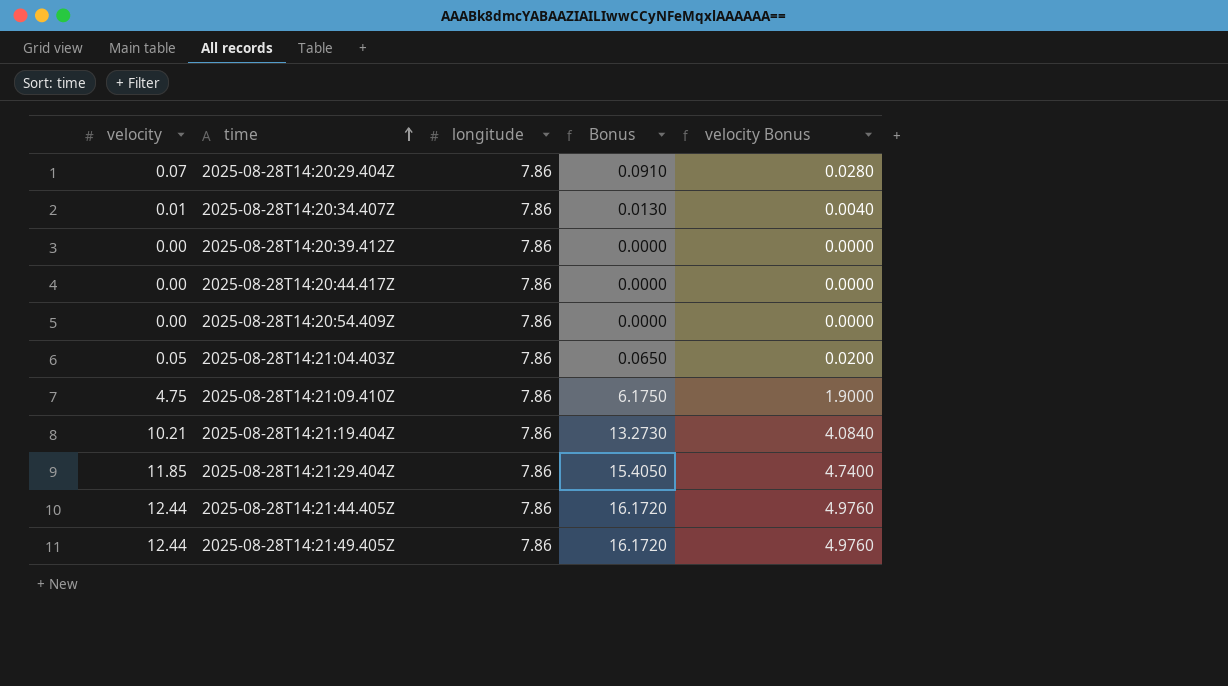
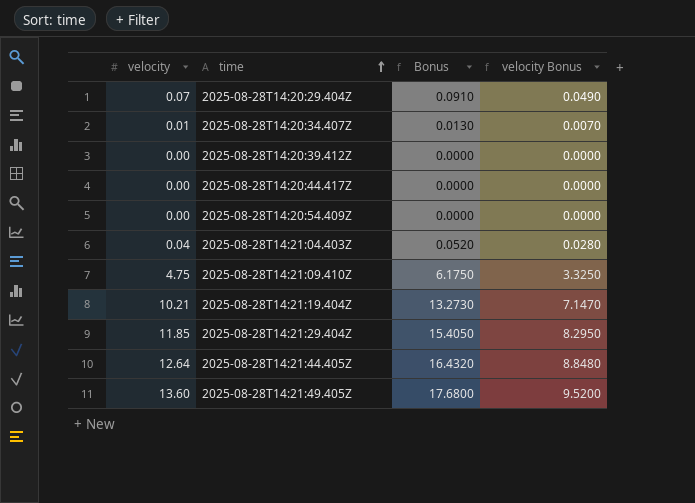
column longitude | position: 3 -> none
column velocity Bonus | formula: [velocity] * 0.4 -> [velocity] * 0.7
2025-08-28T14:21:04.403Z | velocity: 0.05 -> 0.04
2025-08-28T14:21:04.403Z | Bonus: 0.0650 -> 0.0520
2025-08-28T14:21:44.405Z | velocity: 12.44 -> 12.64
2025-08-28T14:21:44.405Z | Bonus: 16.1720 -> 16.4320
2025-08-28T14:21:49.405Z | velocity: 12.44 -> 13.60
2025-08-28T14:21:49.405Z | Bonus: 16.1720 -> 17.6800

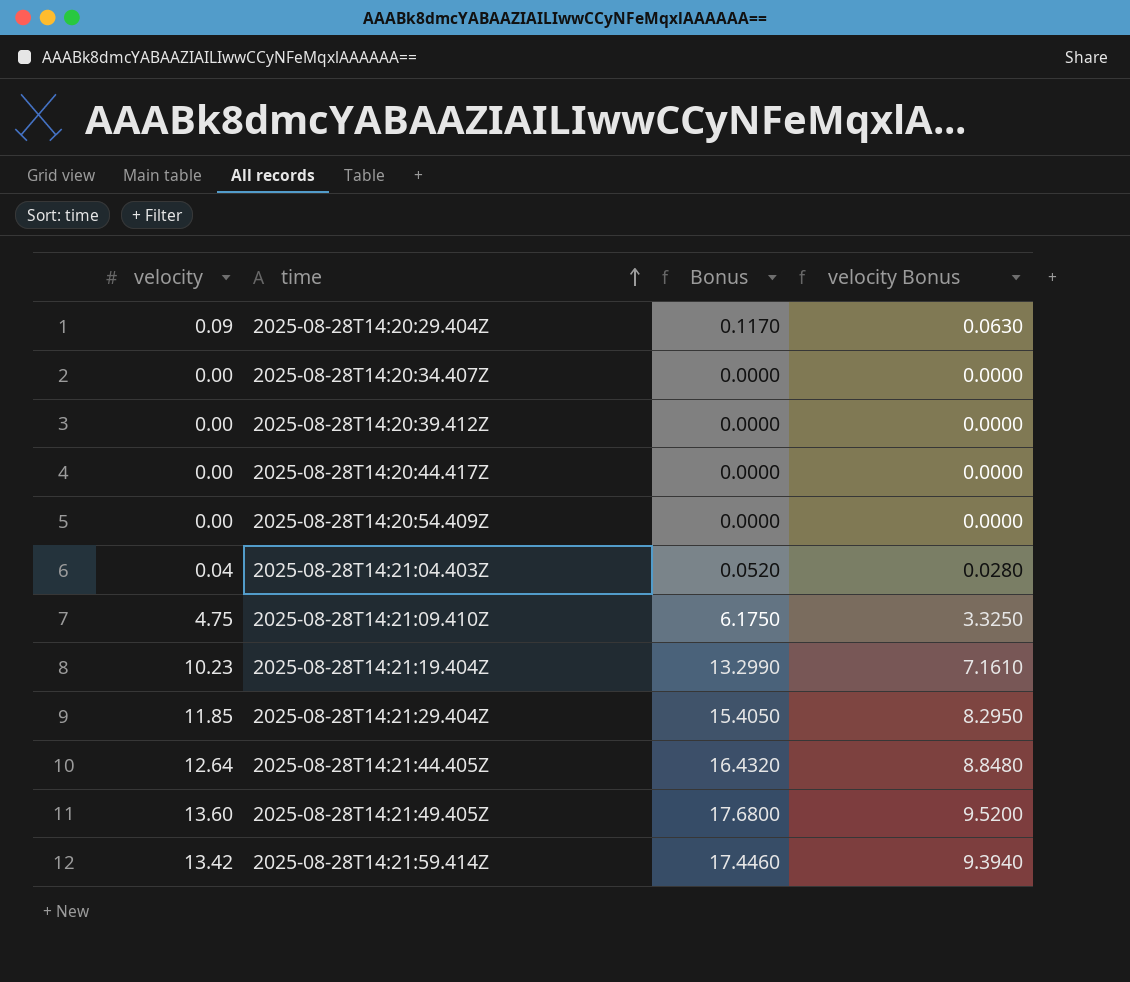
2025-08-28T14:20:29.404Z | velocity: 0.07 -> 0.09
2025-08-28T14:20:29.404Z | Bonus: 0.0910 -> 0.1170
2025-08-28T14:20:29.404Z | velocity Bonus: 0.0490 -> 0.0630
2025-08-28T14:20:34.407Z | velocity: 0.01 -> 0.00
2025-08-28T14:20:34.407Z | Bonus: 0.0130 -> 0.0000
2025-08-28T14:20:34.407Z | velocity Bonus: 0.0070 -> 0.0000
2025-08-28T14:21:19.404Z | velocity: 10.21 -> 10.23
2025-08-28T14:21:19.404Z | Bonus: 13.2730 -> 13.2990
2025-08-28T14:21:19.404Z | velocity Bonus: 7.1470 -> 7.1610
row 2025-08-28T14:21:59.414Z: none -> 13.42 | 17.4460 | 9.3940

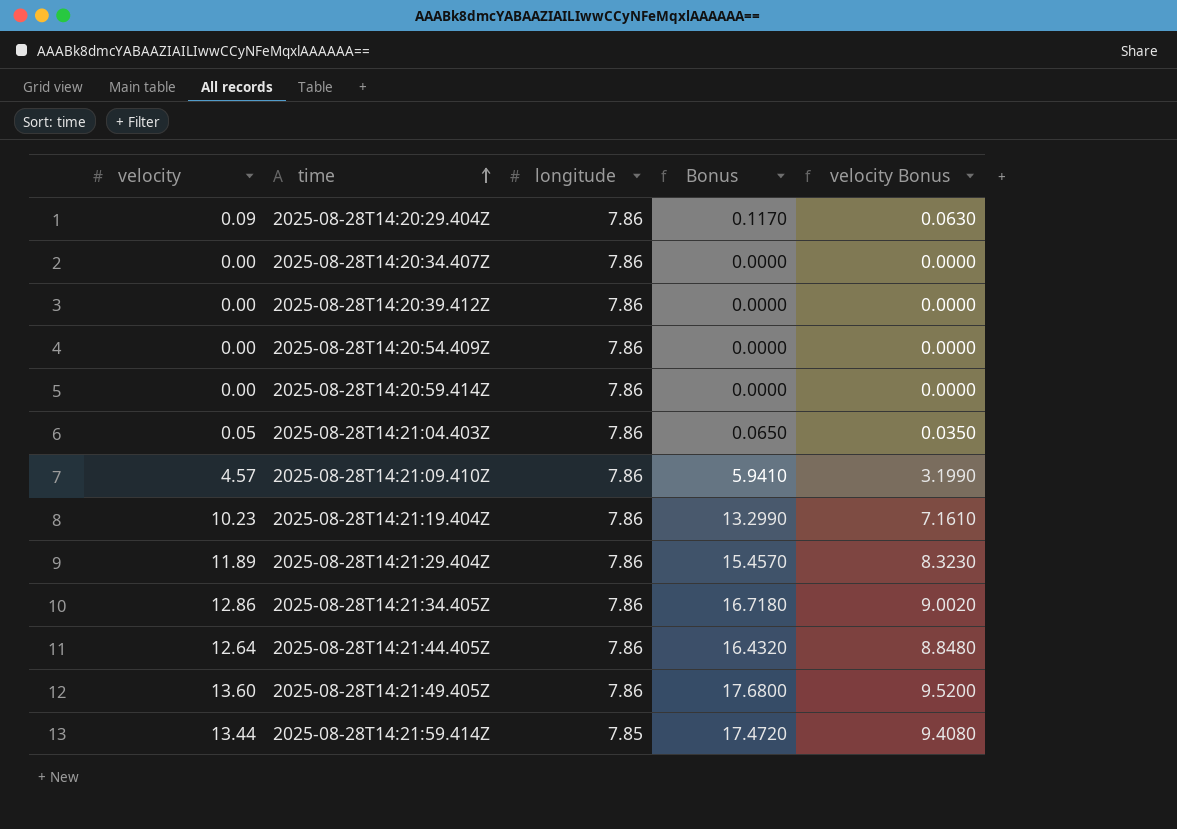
column longitude | position: none -> 3
row 2025-08-28T14:20:44.417Z: 0.00 | 0.0000 | 0.0000 -> none
row 2025-08-28T14:20:59.414Z: none -> 0.00 | 7.86 | 0.0000 | 0.0000
2025-08-28T14:21:04.403Z | velocity: 0.04 -> 0.05
2025-08-28T14:21:04.403Z | Bonus: 0.0520 -> 0.0650
2025-08-28T14:21:04.403Z | velocity Bonus: 0.0280 -> 0.0350
2025-08-28T14:21:09.410Z | velocity: 4.75 -> 4.57
2025-08-28T14:21:09.410Z | Bonus: 6.1750 -> 5.9410
2025-08-28T14:21:09.410Z | velocity Bonus: 3.3250 -> 3.1990
2025-08-28T14:21:29.404Z | velocity: 11.85 -> 11.89
2025-08-28T14:21:29.404Z | Bonus: 15.4050 -> 15.4570
2025-08-28T14:21:29.404Z | velocity Bonus: 8.2950 -> 8.3230
row 2025-08-28T14:21:34.405Z: none -> 12.86 | 7.86 | 16.7180 | 9.0020
2025-08-28T14:21:59.414Z | velocity: 13.42 -> 13.44
2025-08-28T14:21:59.414Z | Bonus: 17.4460 -> 17.4720
2025-08-28T14:21:59.414Z | velocity Bonus: 9.3940 -> 9.4080

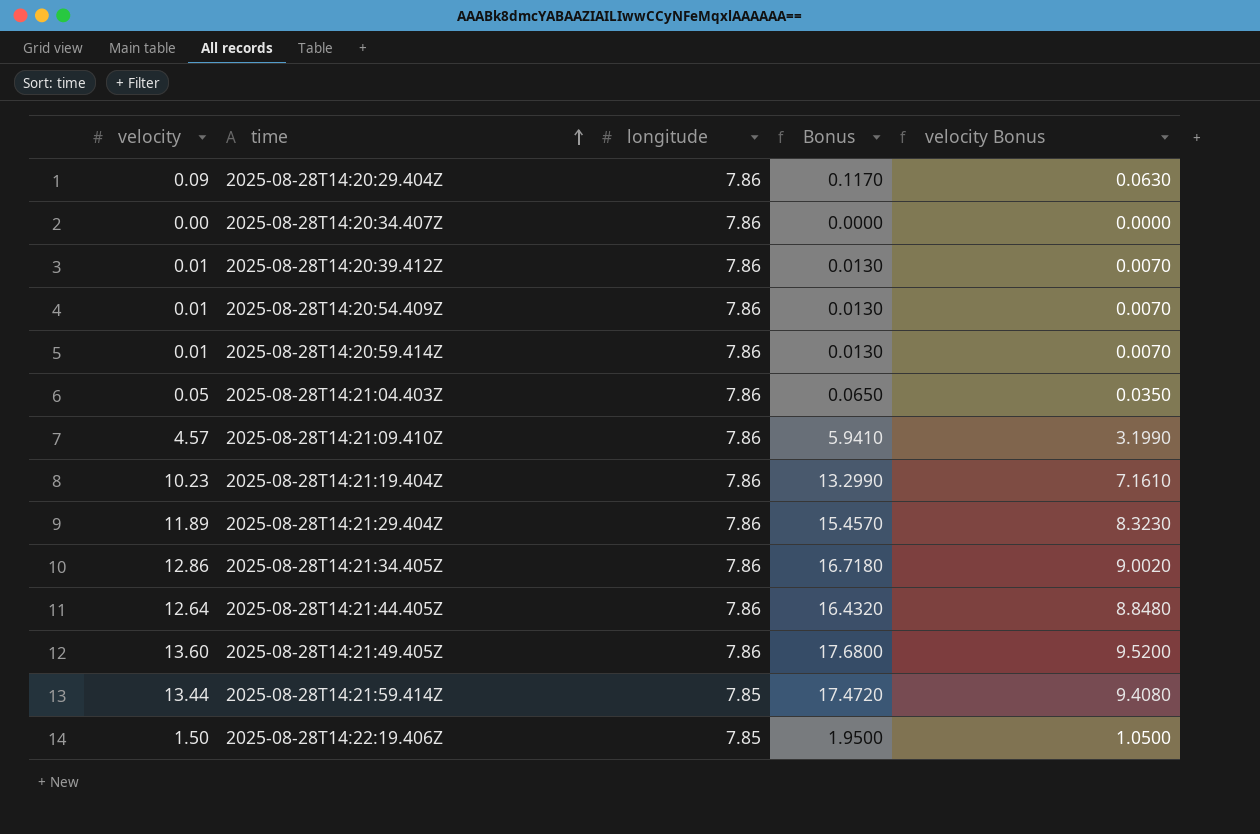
2025-08-28T14:20:39.412Z | velocity: 0.00 -> 0.01
2025-08-28T14:20:39.412Z | Bonus: 0.0000 -> 0.0130
2025-08-28T14:20:39.412Z | velocity Bonus: 0.0000 -> 0.0070
2025-08-28T14:20:54.409Z | velocity: 0.00 -> 0.01
2025-08-28T14:20:54.409Z | Bonus: 0.0000 -> 0.0130
2025-08-28T14:20:54.409Z | velocity Bonus: 0.0000 -> 0.0070
2025-08-28T14:20:59.414Z | velocity: 0.00 -> 0.01
2025-08-28T14:20:59.414Z | Bonus: 0.0000 -> 0.0130
2025-08-28T14:20:59.414Z | velocity Bonus: 0.0000 -> 0.0070
row 2025-08-28T14:22:19.406Z: none -> 1.50 | 7.85 | 1.9500 | 1.0500

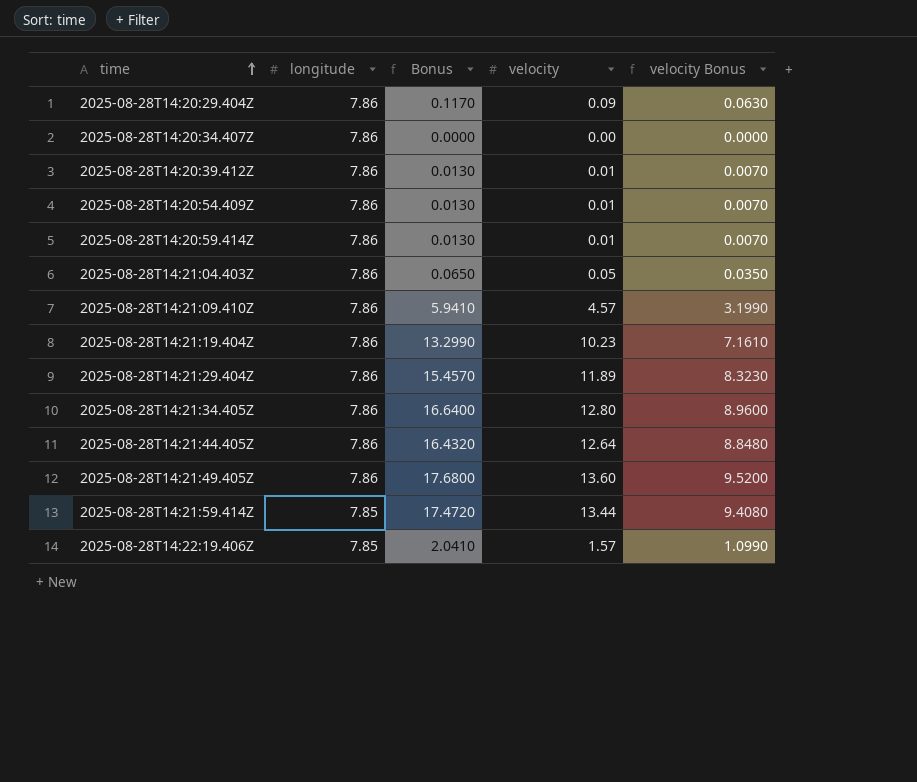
column velocity | position: 1 -> 4
2025-08-28T14:21:34.405Z | Bonus: 16.7180 -> 16.6400
2025-08-28T14:21:34.405Z | velocity: 12.86 -> 12.80
2025-08-28T14:21:34.405Z | velocity Bonus: 9.0020 -> 8.9600
2025-08-28T14:22:19.406Z | Bonus: 1.9500 -> 2.0410
2025-08-28T14:22:19.406Z | velocity: 1.50 -> 1.57
2025-08-28T14:22:19.406Z | velocity Bonus: 1.0500 -> 1.0990

